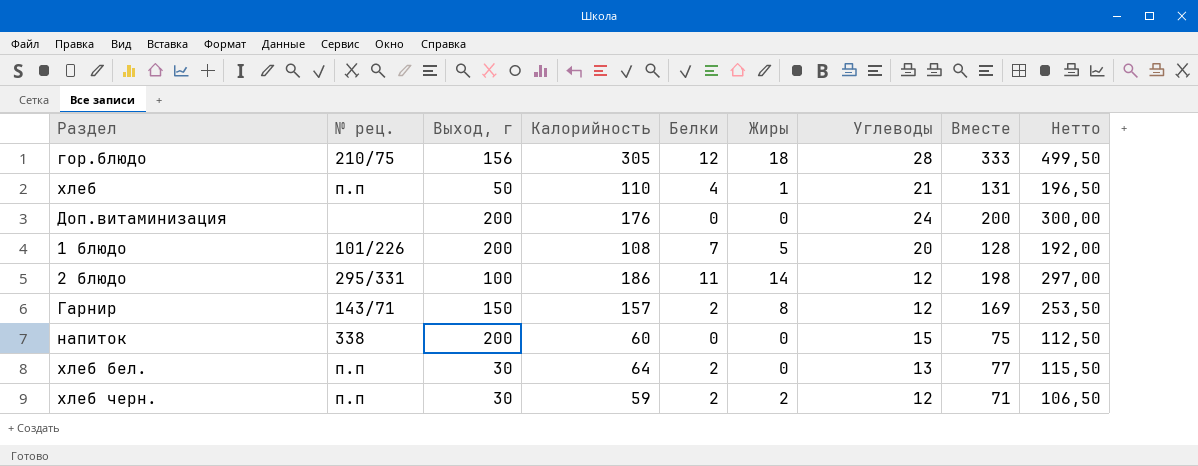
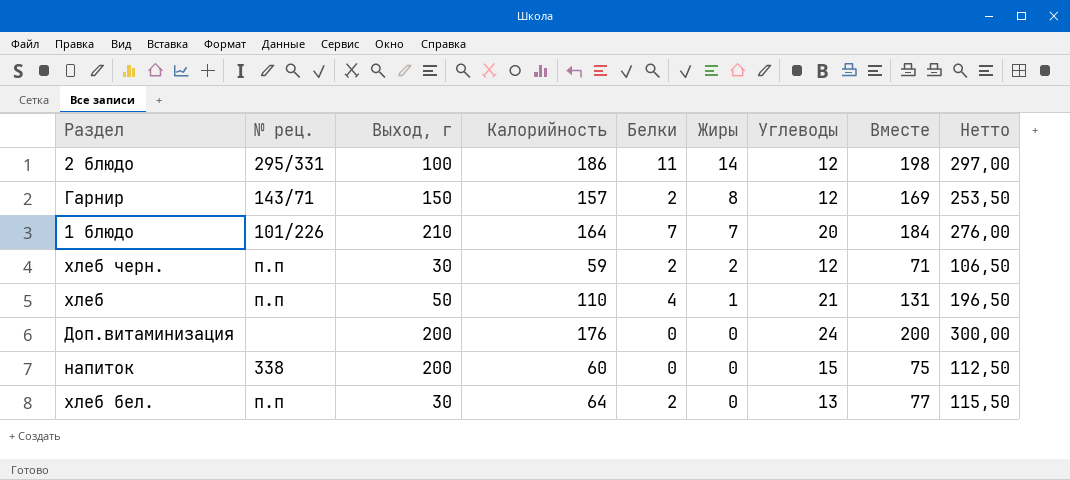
row order: none -> Жиры descending
row гор.блюдо: 210/75 | 156 | 305 | 12 | 18 | 28 | 333 | 499,50 -> none
1 блюдо | Выход, г: 200 -> 210
1 блюдо | Калорийность: 108 -> 164
1 блюдо | Жиры: 5 -> 7
1 блюдо | Вместе: 128 -> 184
1 блюдо | Нетто: 192,00 -> 276,00

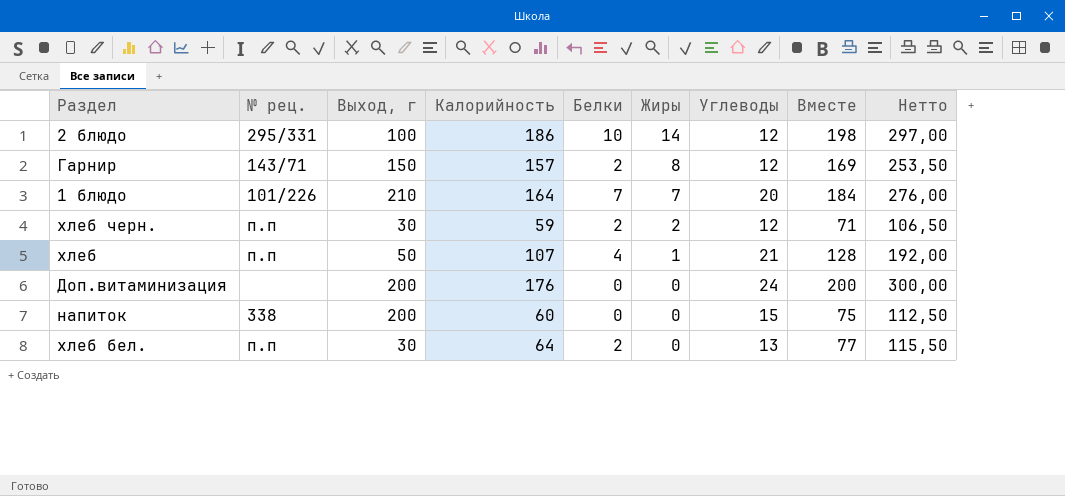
2 блюдо | Белки: 11 -> 10
хлеб | Калорийность: 110 -> 107
хлеб | Вместе: 131 -> 128
хлеб | Нетто: 196,50 -> 192,00

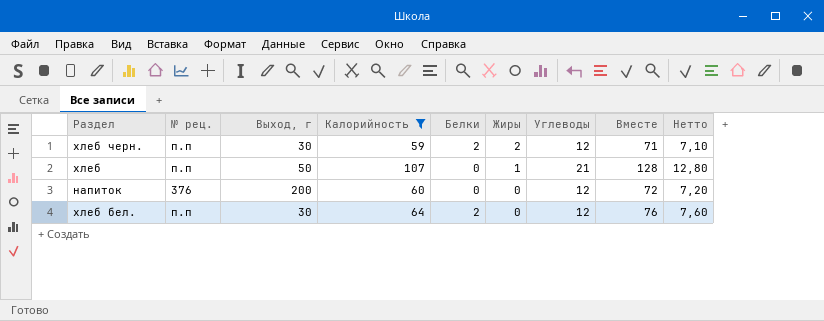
filter: none -> Калорийность <= 107
column Нетто | formula: [Вместе] * 1,5 -> [Вместе] * 0,1
хлеб | Белки: 4 -> 0
напиток | № рец.: 338 -> 376
напиток | Углеводы: 15 -> 12
напиток | Вместе: 75 -> 72
хлеб бел. | Углеводы: 13 -> 12
хлеб бел. | Вместе: 77 -> 76

